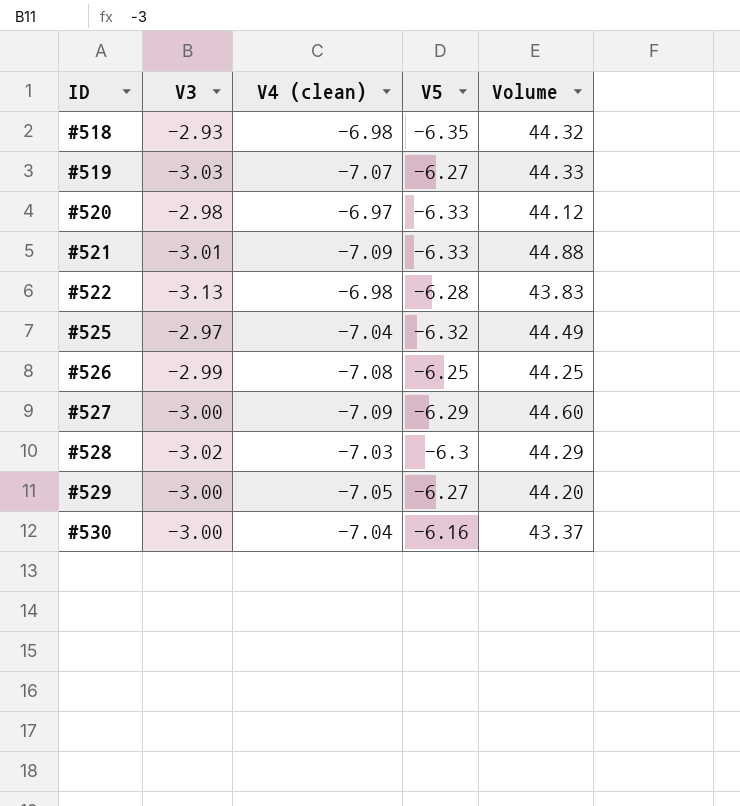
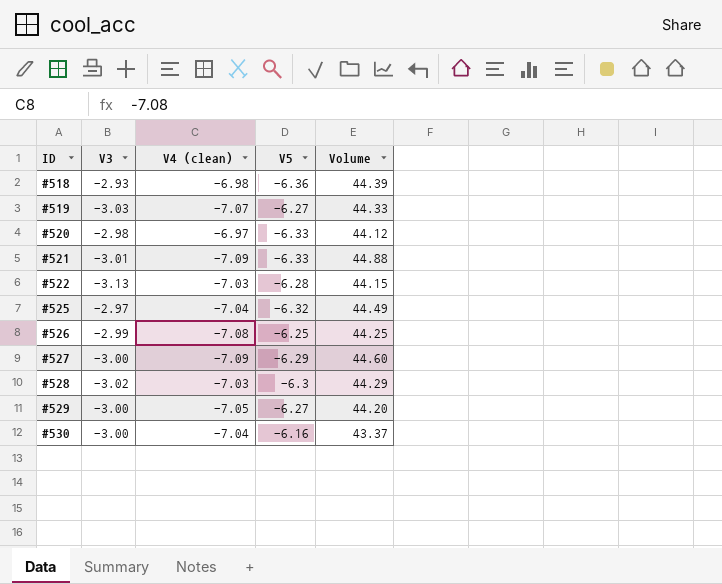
#518 | V5: -6.35 -> -6.36
#518 | Volume: 44.32 -> 44.39
#522 | V4 (clean): -6.98 -> -7.03
#522 | Volume: 43.83 -> 44.15

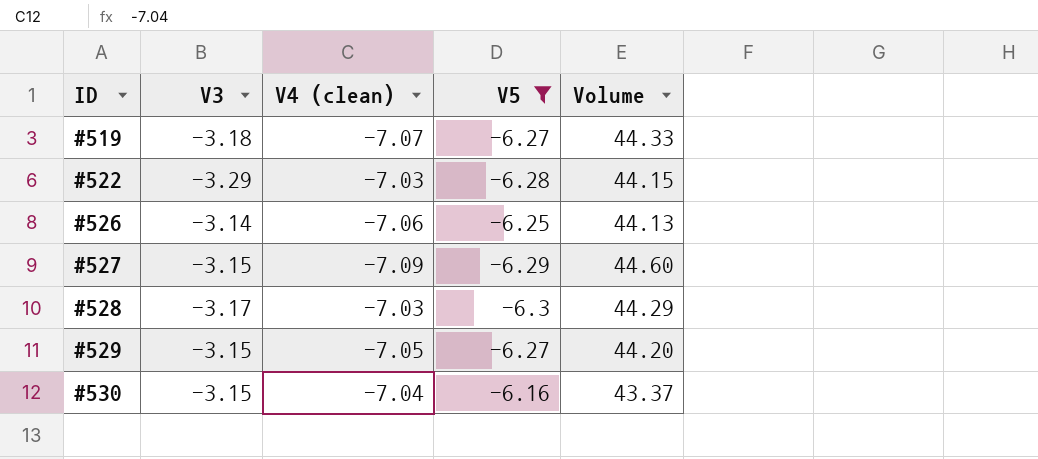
filter: none -> V5 >= -6.3
#519 | V3: -3.03 -> -3.18
#522 | V3: -3.13 -> -3.29
#526 | V3: -2.99 -> -3.14
#526 | V4 (clean): -7.08 -> -7.06
#526 | Volume: 44.25 -> 44.13
#527 | V3: -3.00 -> -3.15
#528 | V3: -3.02 -> -3.17
#529 | V3: -3.00 -> -3.15
#530 | V3: -3.00 -> -3.15

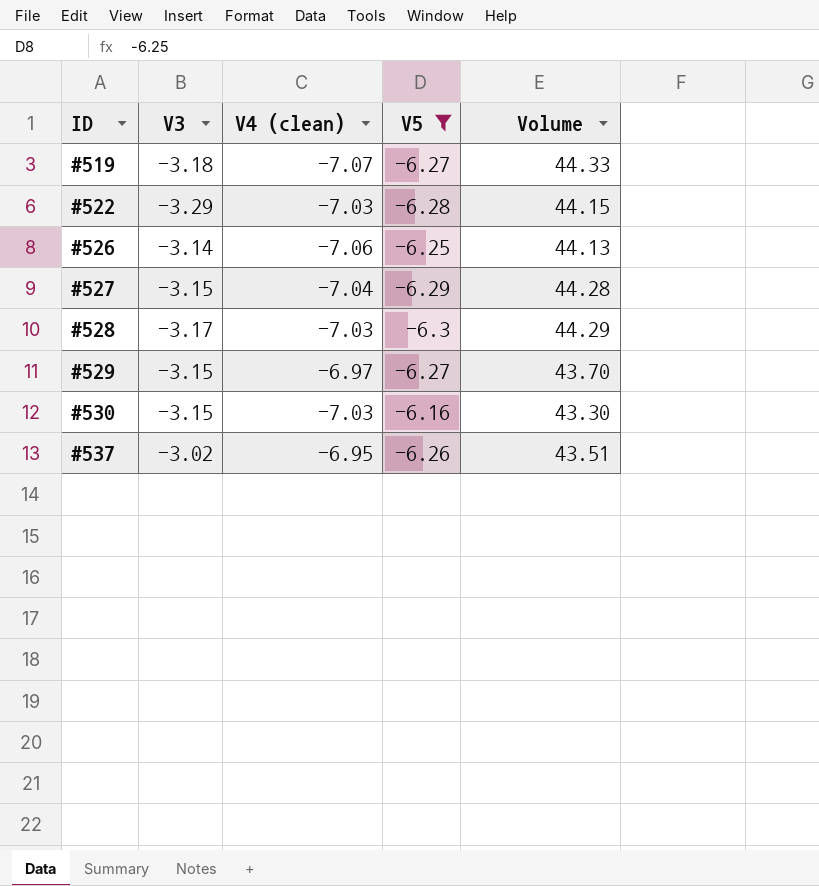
#527 | V4 (clean): -7.09 -> -7.04
#527 | Volume: 44.60 -> 44.28
#529 | V4 (clean): -7.05 -> -6.97
#529 | Volume: 44.20 -> 43.70
#530 | V4 (clean): -7.04 -> -7.03
#530 | Volume: 43.37 -> 43.30
row #537: none -> -3.02 | -6.95 | -6.26 | 43.51

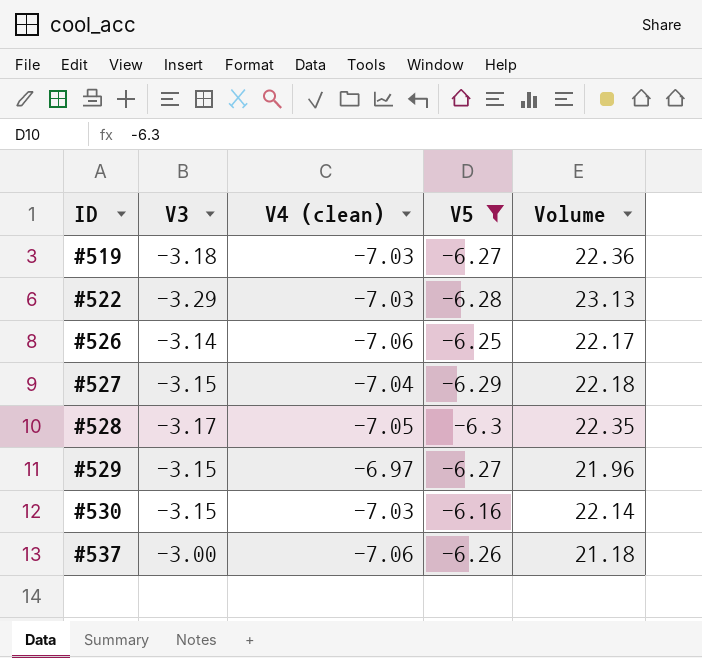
column Volume | formula: [V4 (clean)] * [V5] -> [V3] * [V4 (clean)]
#519 | V4 (clean): -7.07 -> -7.03
#528 | V4 (clean): -7.03 -> -7.05
#537 | V3: -3.02 -> -3.00
#537 | V4 (clean): -6.95 -> -7.06

